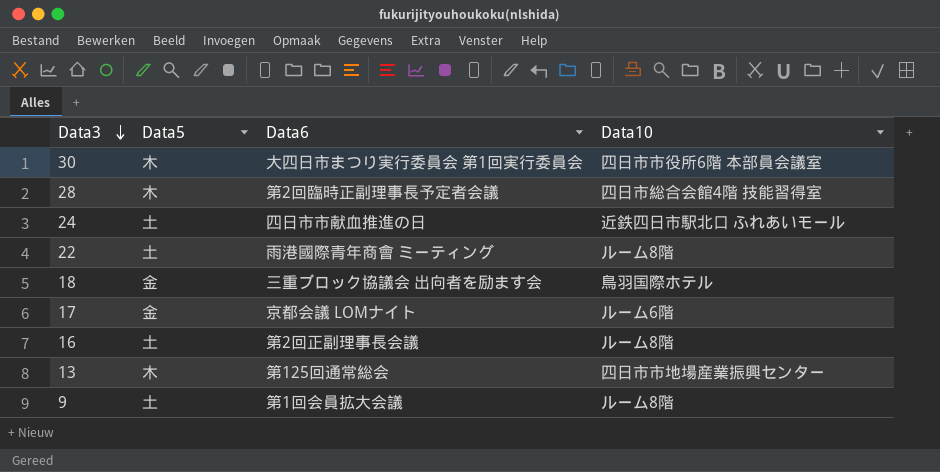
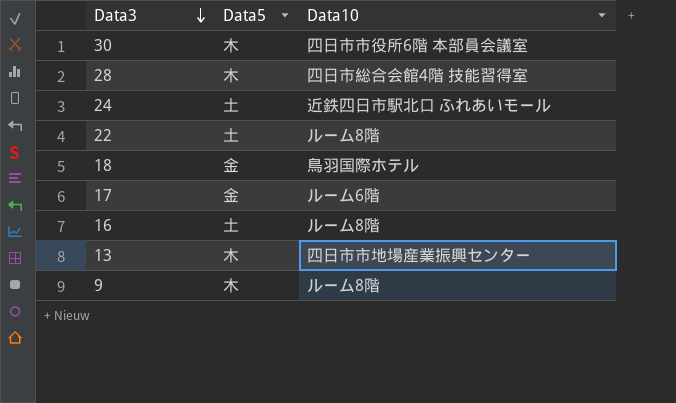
column Data6 | position: 3 -> none
9 | Data5: 土 -> 木

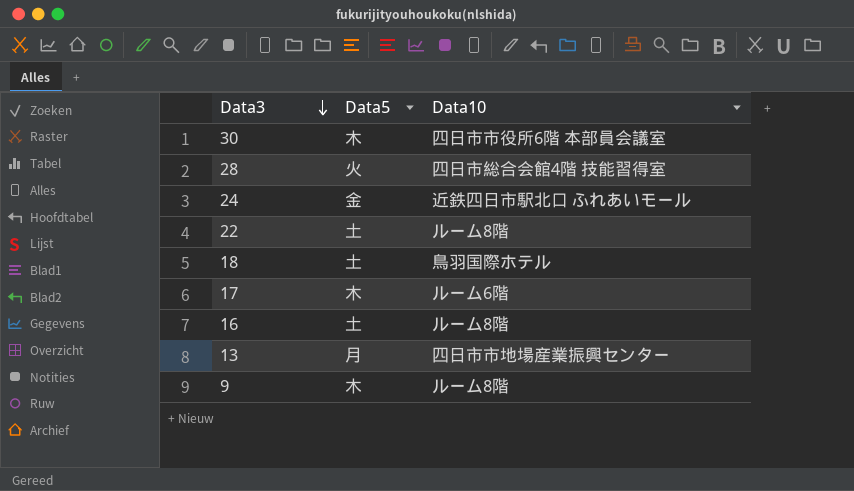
28 | Data5: 木 -> 火
24 | Data5: 土 -> 金
18 | Data5: 金 -> 土
17 | Data5: 金 -> 木
13 | Data5: 木 -> 月

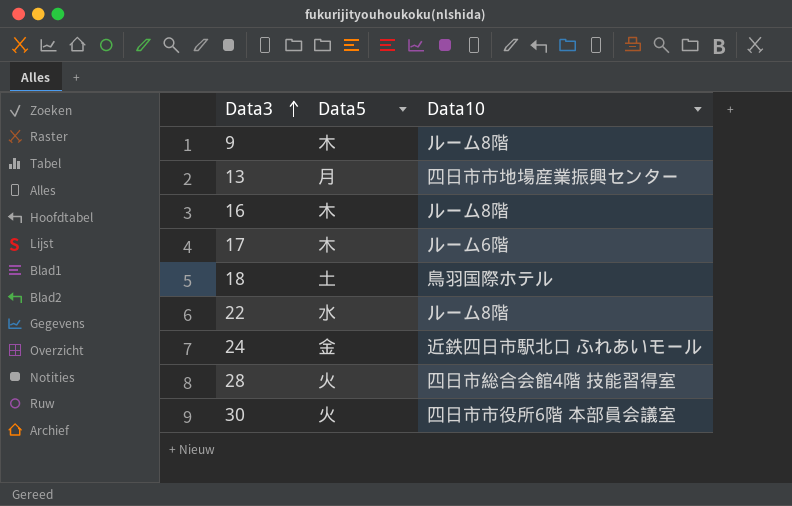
row order: Data3 descending -> Data3 ascending
16 | Data5: 土 -> 木
22 | Data5: 土 -> 水
30 | Data5: 木 -> 火

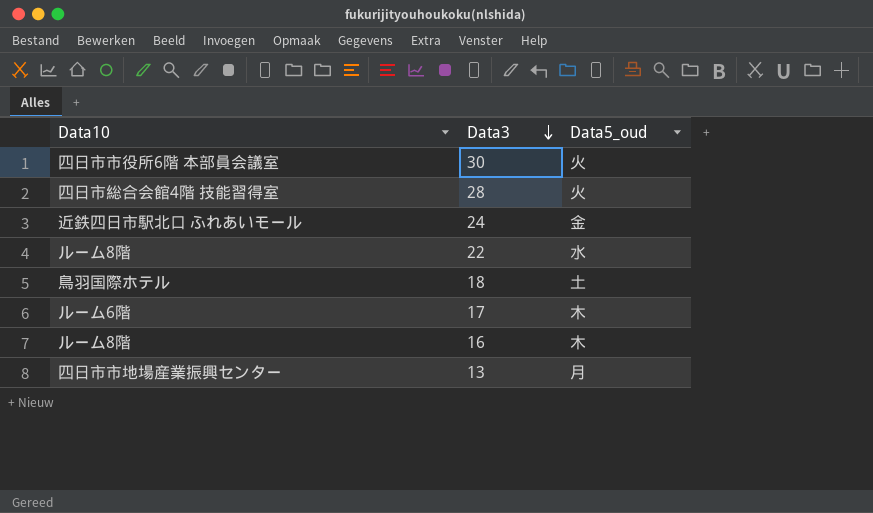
row order: Data3 ascending -> Data3 descending
column Data10 | position: 3 -> 1
column name: Data5 -> Data5_oud
row 9: 木 | ルーム8階 -> none

